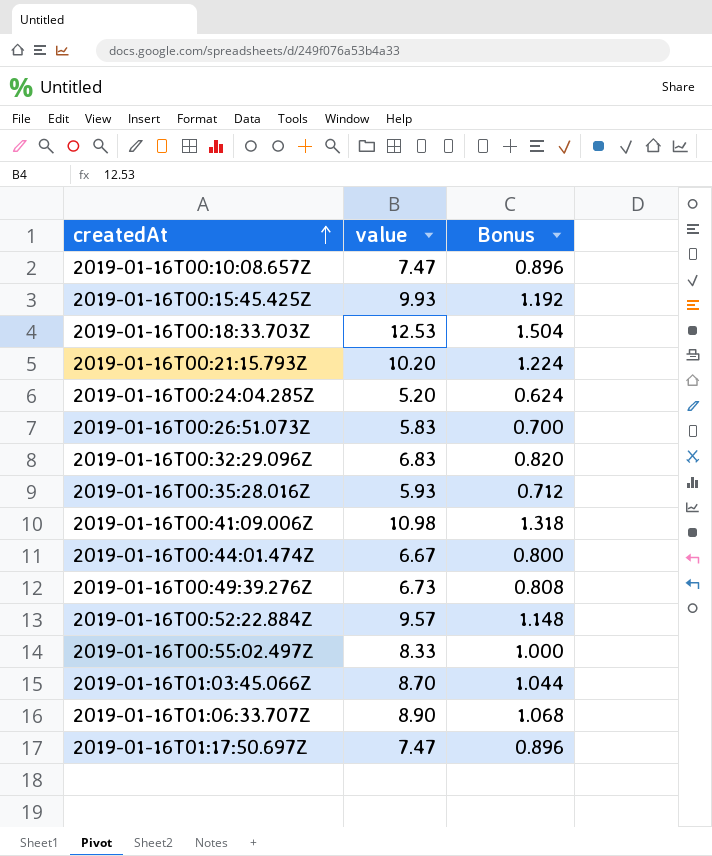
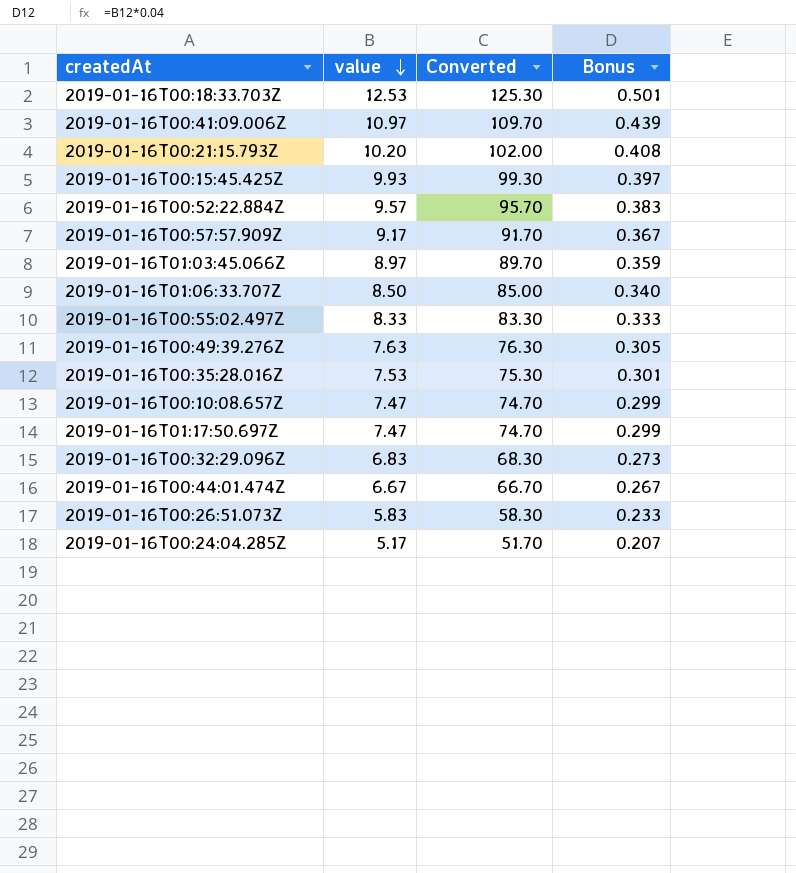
row order: createdAt ascending -> value descending
column Converted | formula: none -> [value] * 10
column Bonus | formula: [value] * 0.12 -> [value] * 0.04
2019-01-16T00:41:09.006Z | value: 10.98 -> 10.97
row 2019-01-16T00:57:57.909Z: none -> 9.17 | 91.70 | 0.367
2019-01-16T01:03:45.066Z | value: 8.70 -> 8.97
2019-01-16T01:06:33.707Z | value: 8.90 -> 8.50
2019-01-16T00:49:39.276Z | value: 6.73 -> 7.63
2019-01-16T00:35:28.016Z | value: 5.93 -> 7.53
2019-01-16T00:24:04.285Z | value: 5.20 -> 5.17

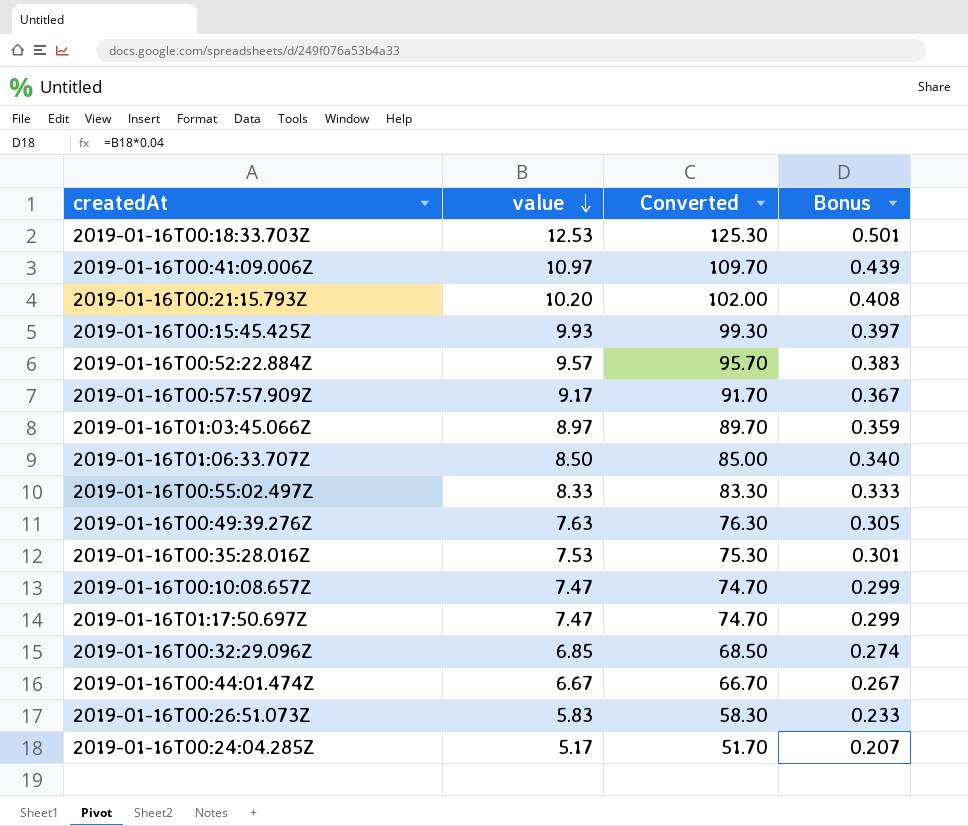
2019-01-16T00:32:29.096Z | value: 6.83 -> 6.85
2019-01-16T00:32:29.096Z | Converted: 68.30 -> 68.50
2019-01-16T00:32:29.096Z | Bonus: 0.273 -> 0.274

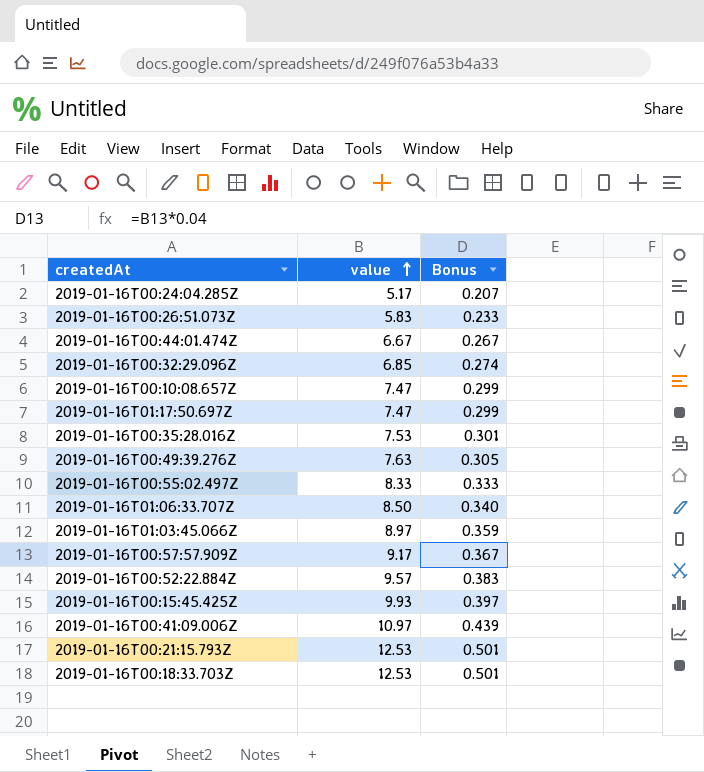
row order: value descending -> value ascending
column Converted | formula: [value] * 10 -> none
2019-01-16T00:21:15.793Z | value: 10.20 -> 12.53
2019-01-16T00:21:15.793Z | Bonus: 0.408 -> 0.501

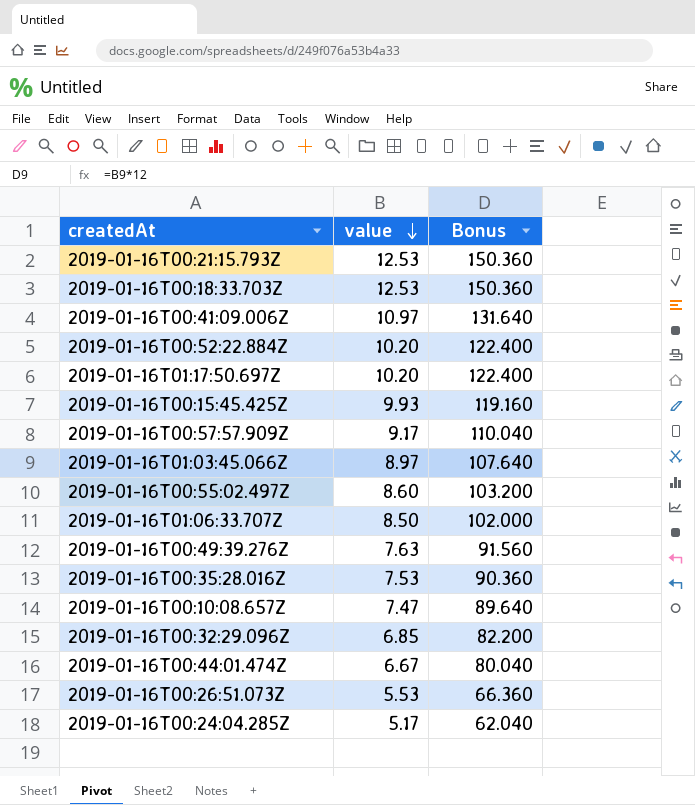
row order: value ascending -> value descending
column Bonus | formula: [value] * 0.04 -> [value] * 12
2019-01-16T00:52:22.884Z | value: 9.57 -> 10.20
2019-01-16T01:17:50.697Z | value: 7.47 -> 10.20
2019-01-16T00:55:02.497Z | value: 8.33 -> 8.60
2019-01-16T00:26:51.073Z | value: 5.83 -> 5.53

